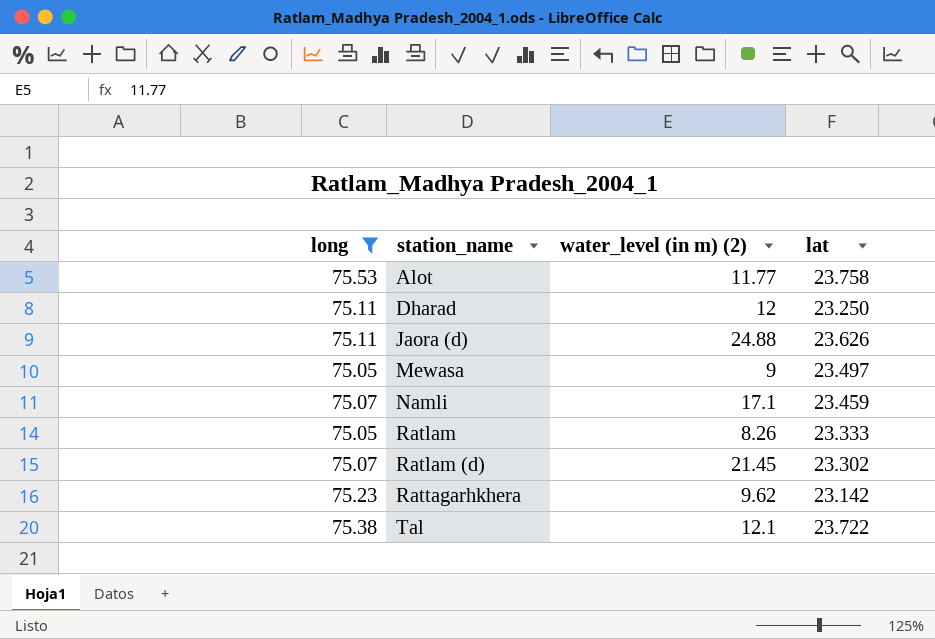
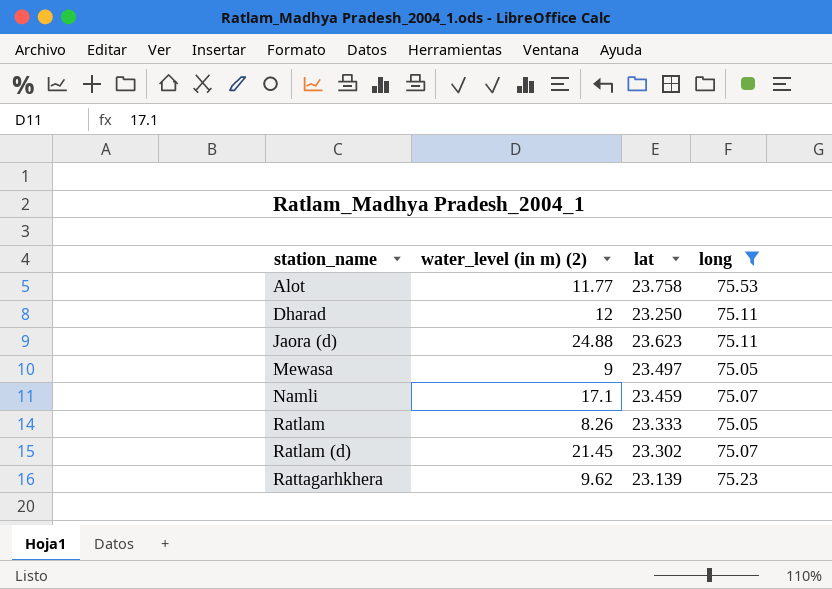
column long | position: 1 -> 4
row Tal: 75.38 | 12.1 | 23.722 -> none
Jaora (d) | lat: 23.626 -> 23.623
Rattagarhkhera | lat: 23.142 -> 23.139

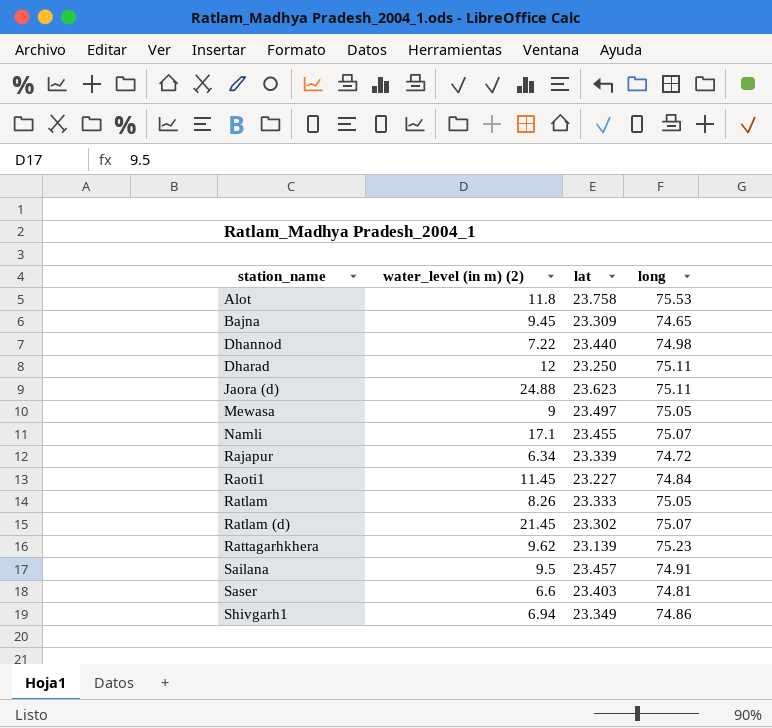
filter: long >= 75.05 -> none
Alot | water_level (in m) (2): 11.77 -> 11.8
Namli | lat: 23.459 -> 23.455

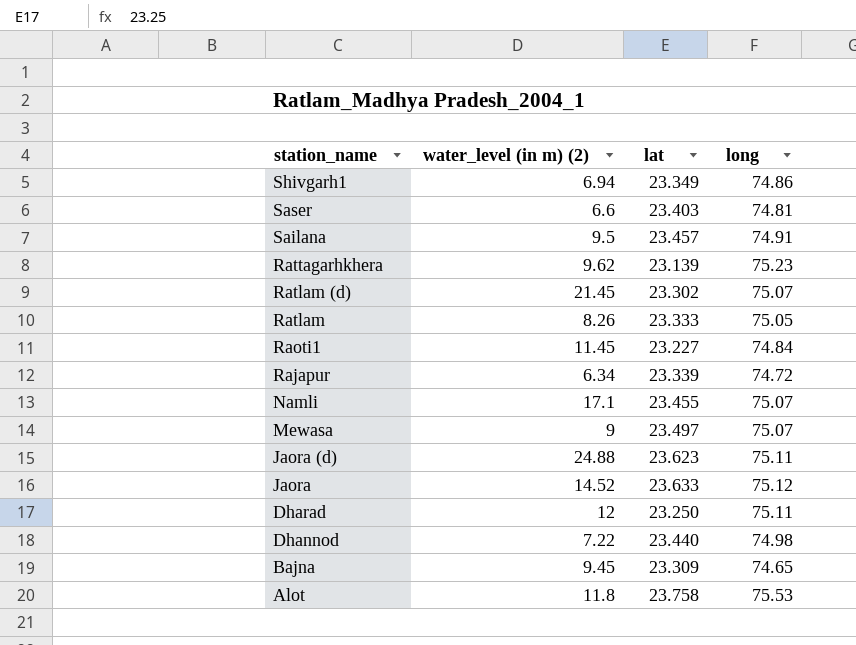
row order: station_name ascending -> station_name descending
Mewasa | long: 75.05 -> 75.07
row Jaora: none -> 14.52 | 23.633 | 75.12

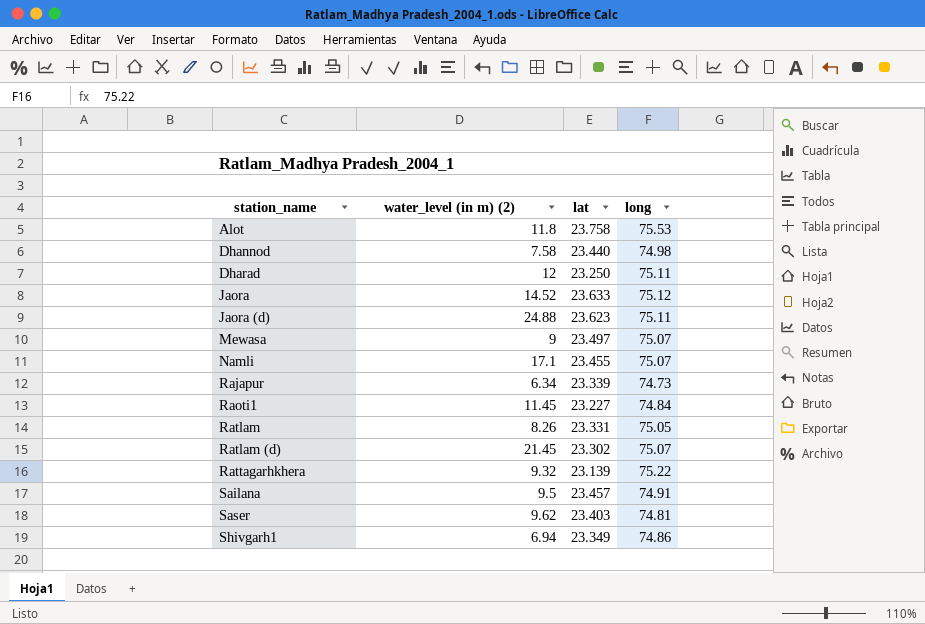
row order: station_name descending -> station_name ascending
row Bajna: 9.45 | 23.309 | 74.65 -> none
Dhannod | water_level (in m) (2): 7.22 -> 7.58
Rajapur | long: 74.72 -> 74.73
Ratlam | lat: 23.333 -> 23.331
Rattagarhkhera | water_level (in m) (2): 9.62 -> 9.32
Rattagarhkhera | long: 75.23 -> 75.22
Saser | water_level (in m) (2): 6.6 -> 9.62

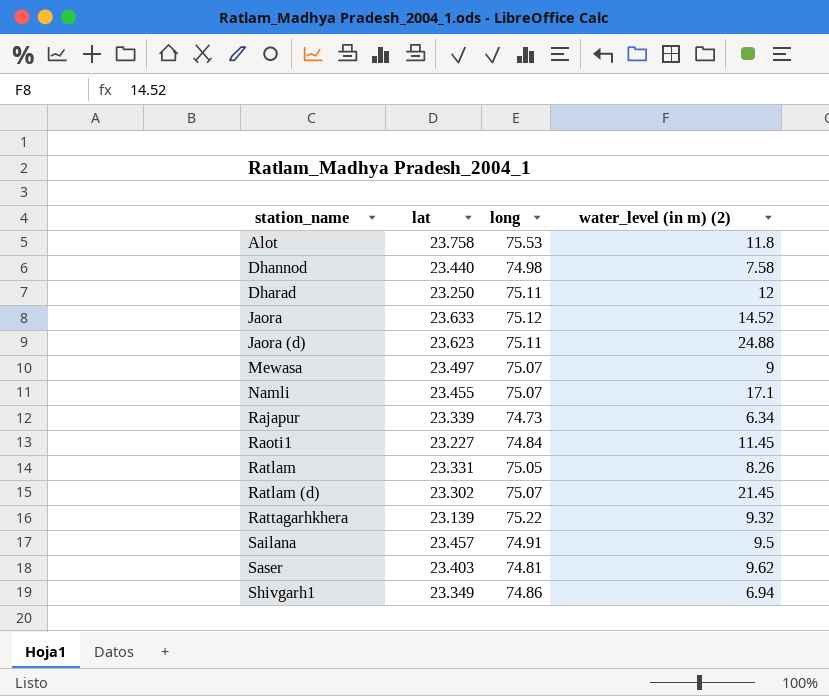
column water_level (in m) (2) | position: 2 -> 4

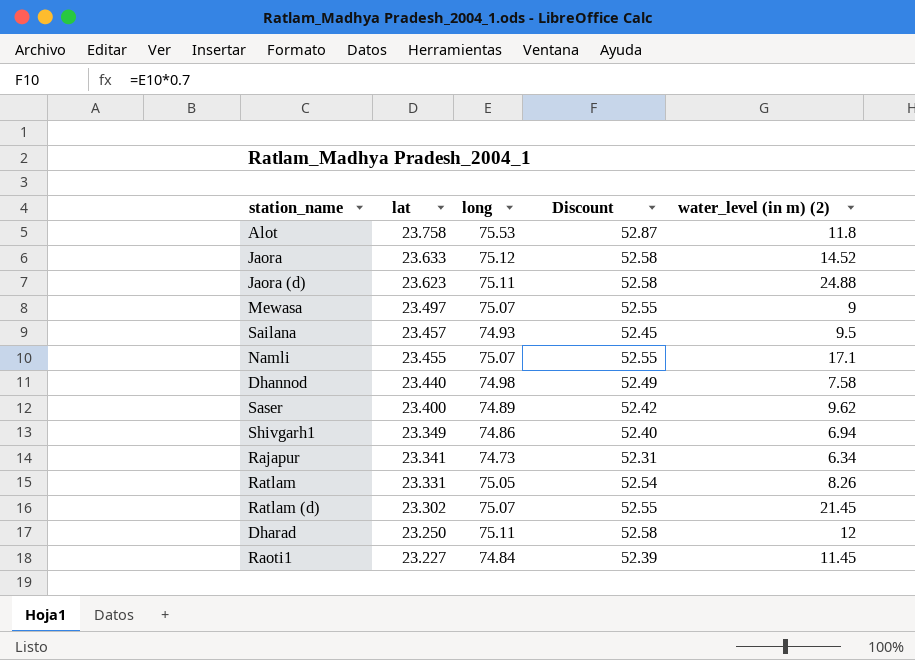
row order: station_name ascending -> lat descending
column Discount | formula: none -> [long] * 0.7
row Rattagarhkhera: 23.139 | 75.22 | 9.32 -> none
Sailana | long: 74.91 -> 74.93
Saser | lat: 23.403 -> 23.400
Saser | long: 74.81 -> 74.89
Rajapur | lat: 23.339 -> 23.341

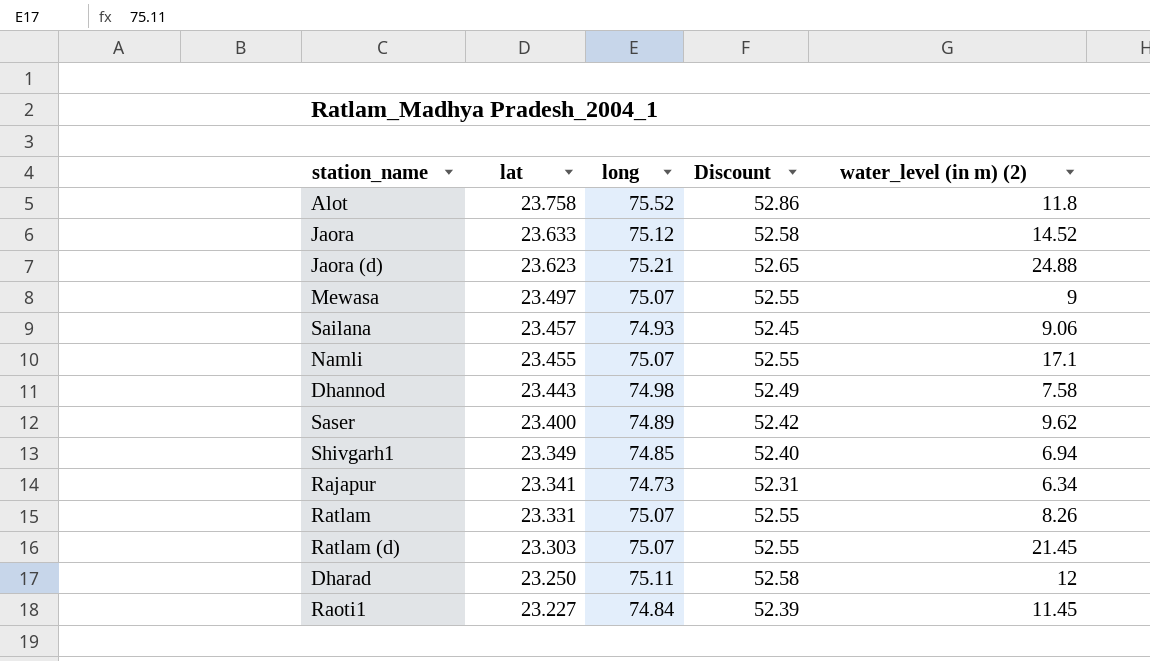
Alot | long: 75.53 -> 75.52
Alot | Discount: 52.87 -> 52.86
Jaora (d) | long: 75.11 -> 75.21
Jaora (d) | Discount: 52.58 -> 52.65
Sailana | water_level (in m) (2): 9.5 -> 9.06
Dhannod | lat: 23.440 -> 23.443
Shivgarh1 | long: 74.86 -> 74.85
Ratlam | long: 75.05 -> 75.07
Ratlam | Discount: 52.54 -> 52.55
Ratlam (d) | lat: 23.302 -> 23.303

